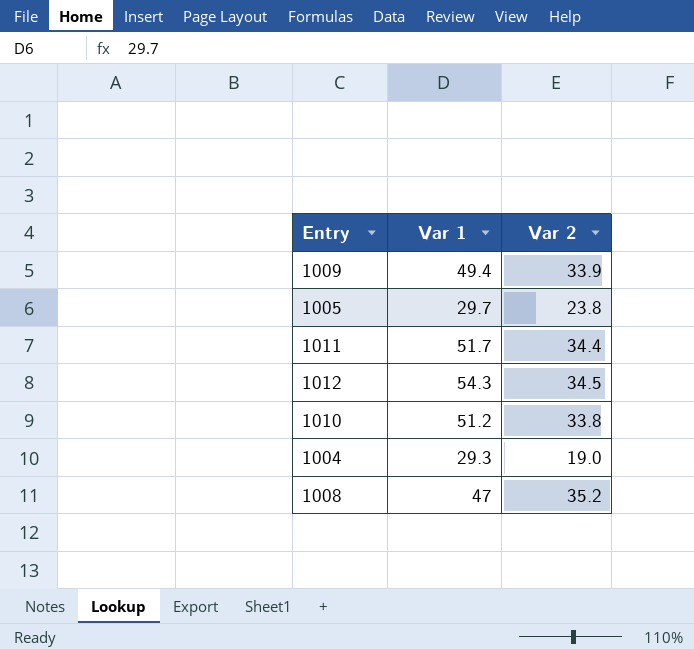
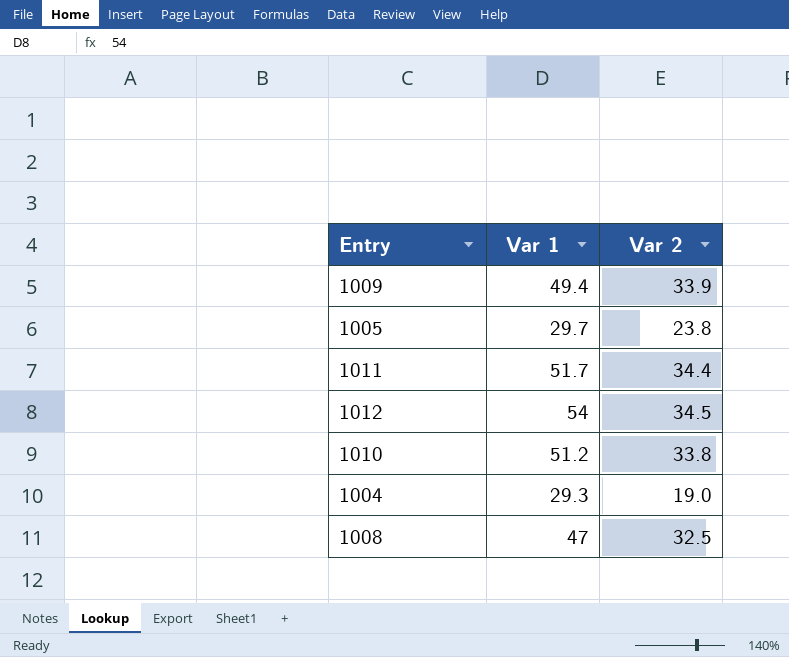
1012 | Var 1: 54.3 -> 54
1008 | Var 2: 35.2 -> 32.5

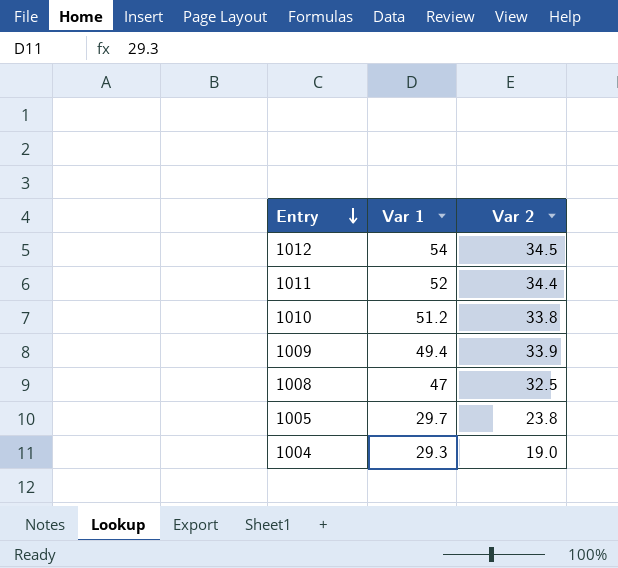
row order: none -> Entry descending
1011 | Var 1: 51.7 -> 52

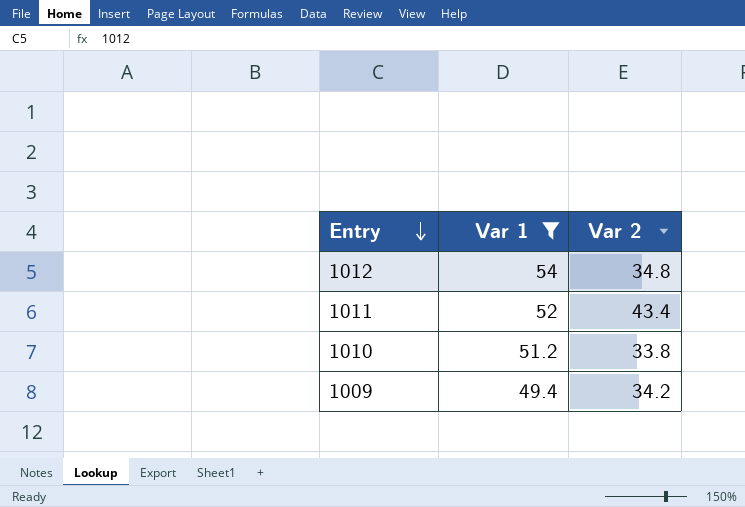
filter: none -> Var 1 >= 49.4
1012 | Var 2: 34.5 -> 34.8
1011 | Var 2: 34.4 -> 43.4
1009 | Var 2: 33.9 -> 34.2

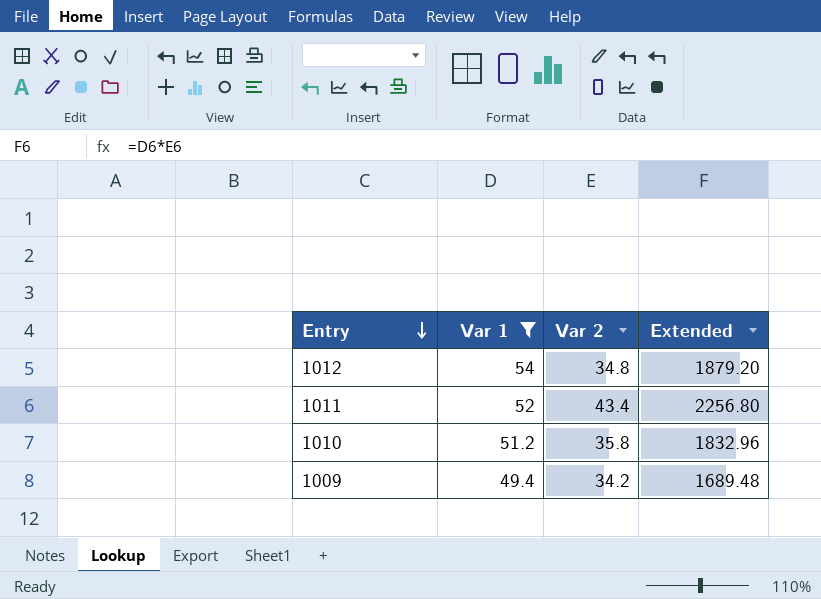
column Extended | formula: none -> [Var 1] * [Var 2]
1010 | Var 2: 33.8 -> 35.8

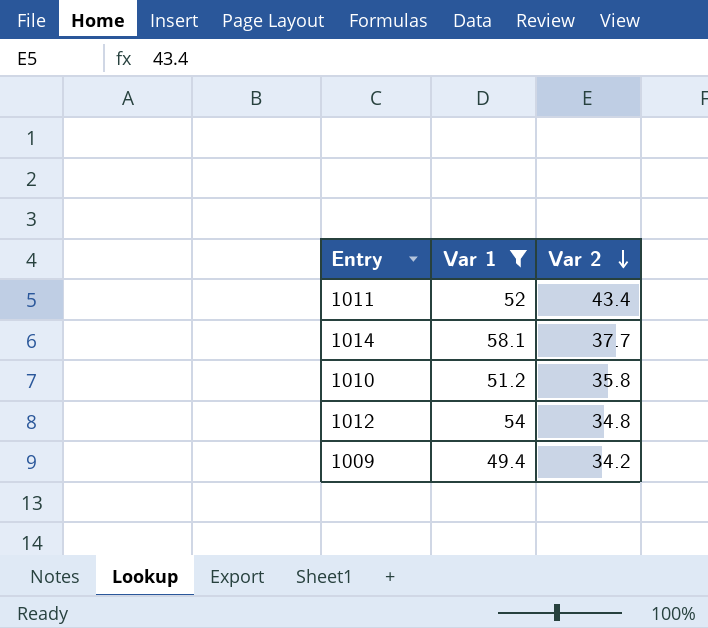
row order: Entry descending -> Var 2 descending
column Extended | formula: [Var 1] * [Var 2] -> none
row 1014: none -> 58.1 | 37.7

